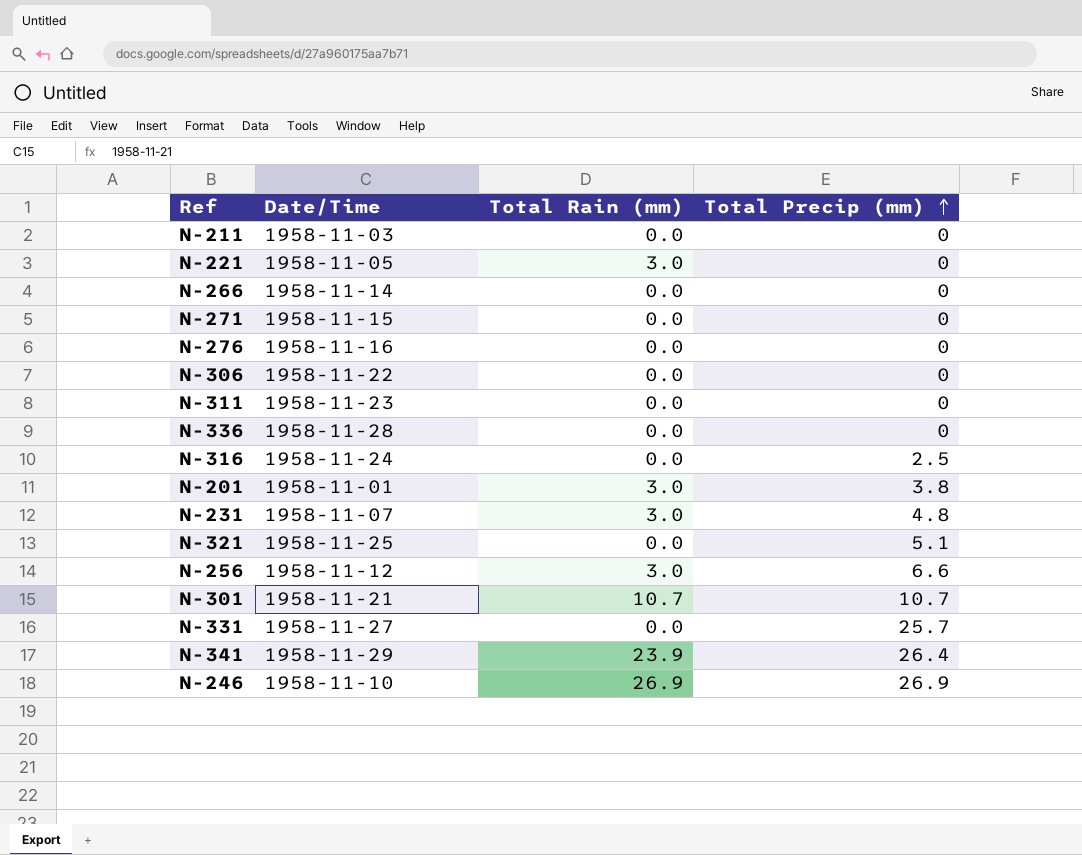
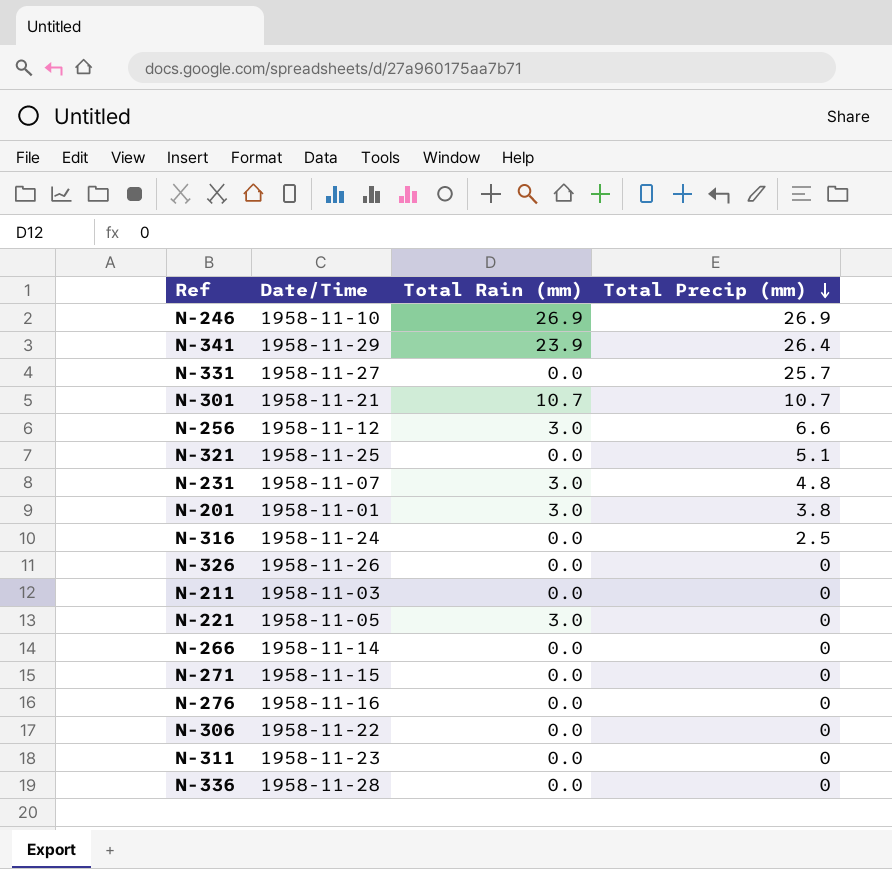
row order: Total Precip (mm) ascending -> Total Precip (mm) descending
row N-326: none -> 1958-11-26 | 0.0 | 0

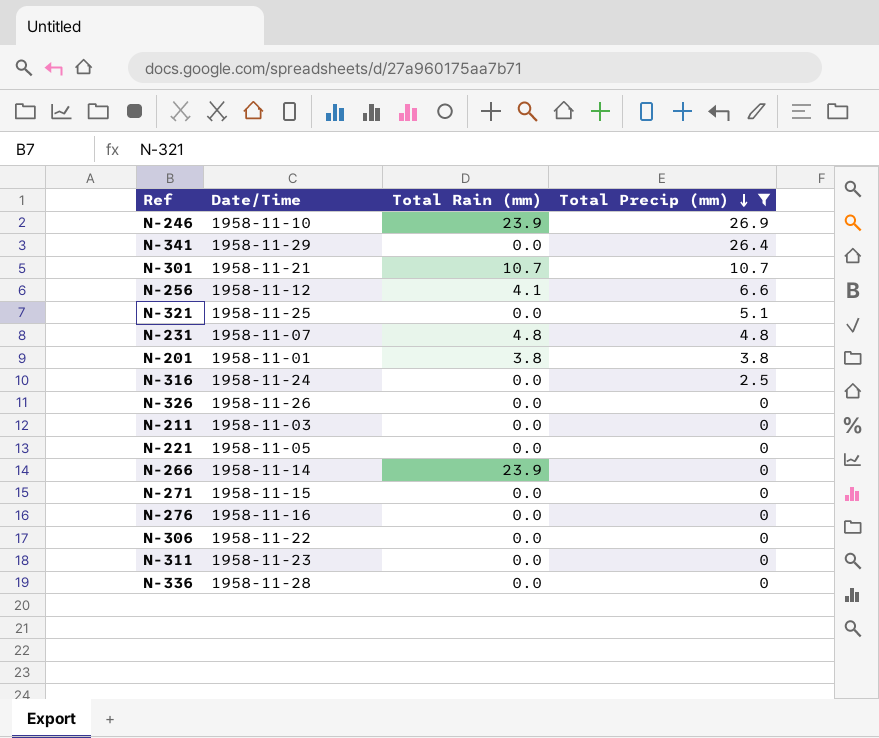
filter: none -> Total Precip (mm) != 25.7
N-246 | Total Rain (mm): 26.9 -> 23.9
N-341 | Total Rain (mm): 23.9 -> 0.0
N-256 | Total Rain (mm): 3.0 -> 4.1
N-231 | Total Rain (mm): 3.0 -> 4.8
N-201 | Total Rain (mm): 3.0 -> 3.8
N-221 | Total Rain (mm): 3.0 -> 0.0
N-266 | Total Rain (mm): 0.0 -> 23.9

